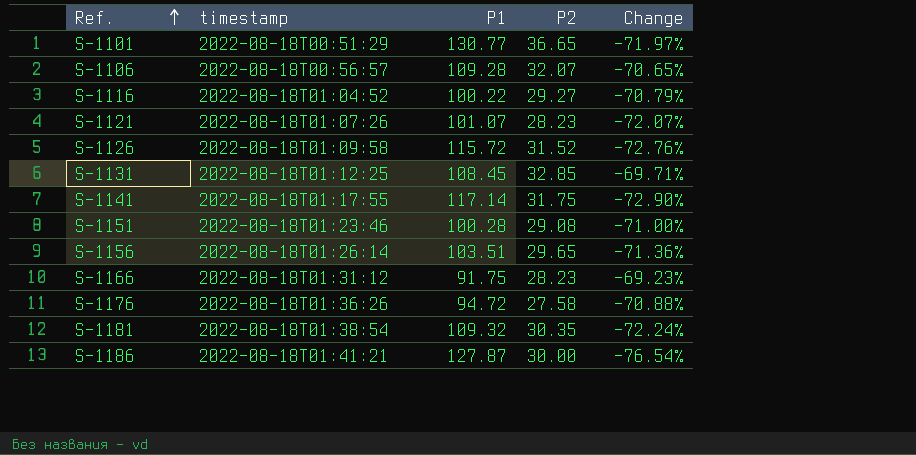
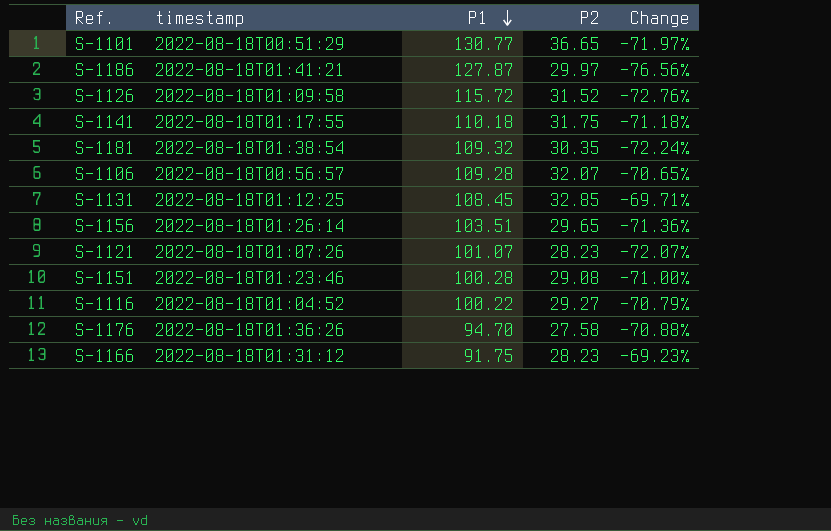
row order: Ref. ascending -> P1 descending
S-1186 | P2: 30.00 -> 29.97
S-1186 | Change: -76.54% -> -76.56%
S-1141 | P1: 117.14 -> 110.18
S-1141 | Change: -72.90% -> -71.18%
S-1176 | P1: 94.72 -> 94.70

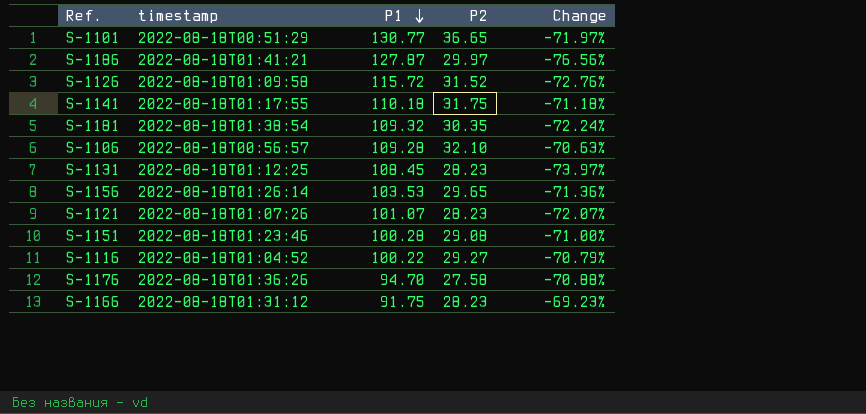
S-1106 | P2: 32.07 -> 32.10
S-1106 | Change: -70.65% -> -70.63%
S-1131 | P2: 32.85 -> 28.23
S-1131 | Change: -69.71% -> -73.97%
S-1156 | P1: 103.51 -> 103.53

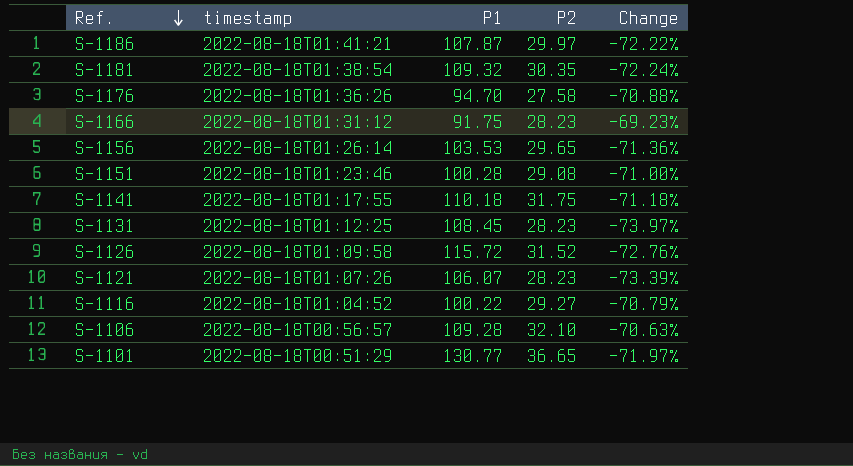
row order: P1 descending -> Ref. descending
S-1186 | P1: 127.87 -> 107.87
S-1186 | Change: -76.56% -> -72.22%
S-1121 | P1: 101.07 -> 106.07
S-1121 | Change: -72.07% -> -73.39%

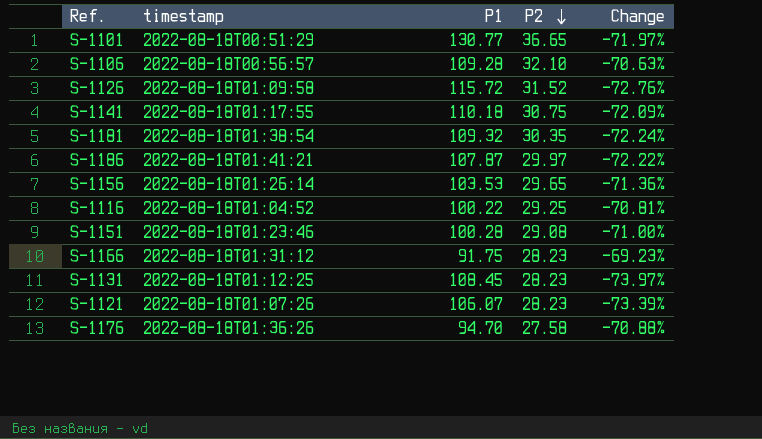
row order: Ref. descending -> P2 descending
S-1141 | P2: 31.75 -> 30.75
S-1141 | Change: -71.18% -> -72.09%
S-1116 | P2: 29.27 -> 29.25
S-1116 | Change: -70.79% -> -70.81%

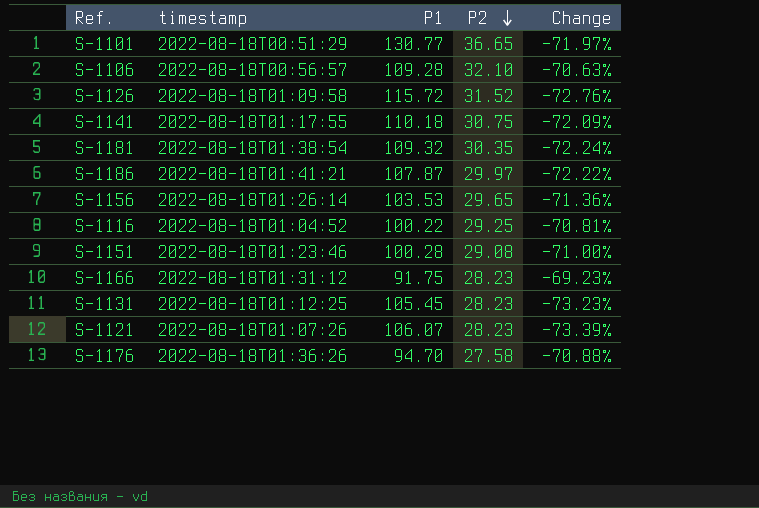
S-1131 | P1: 108.45 -> 105.45
S-1131 | Change: -73.97% -> -73.23%

